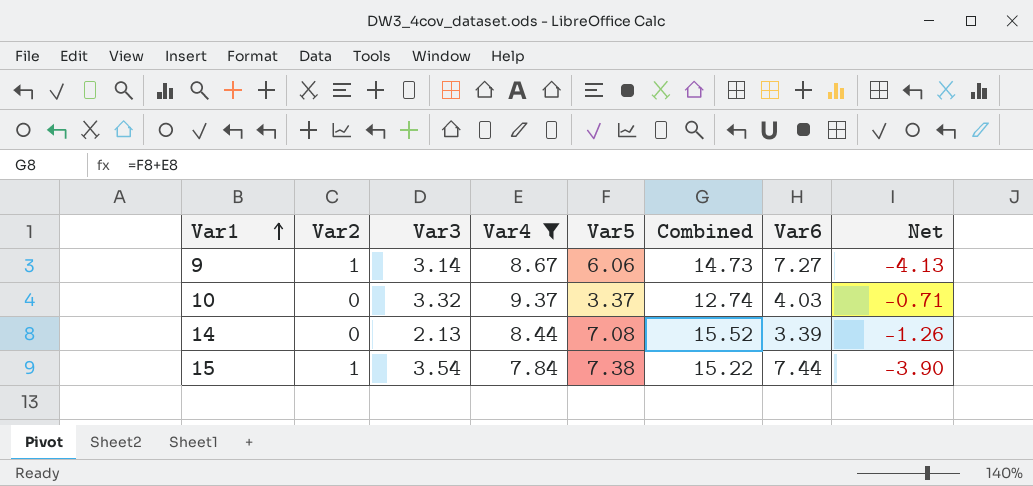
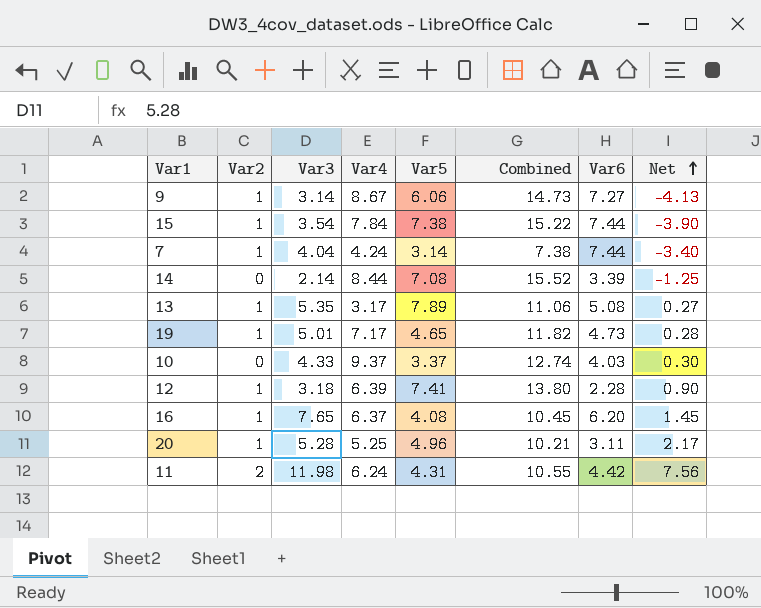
filter: Var4 >= 7.84 -> none
row order: Var1 ascending -> Net ascending
14 | Var3: 2.13 -> 2.14
14 | Net: -1.26 -> -1.25
10 | Var3: 3.32 -> 4.33
10 | Net: -0.71 -> 0.30

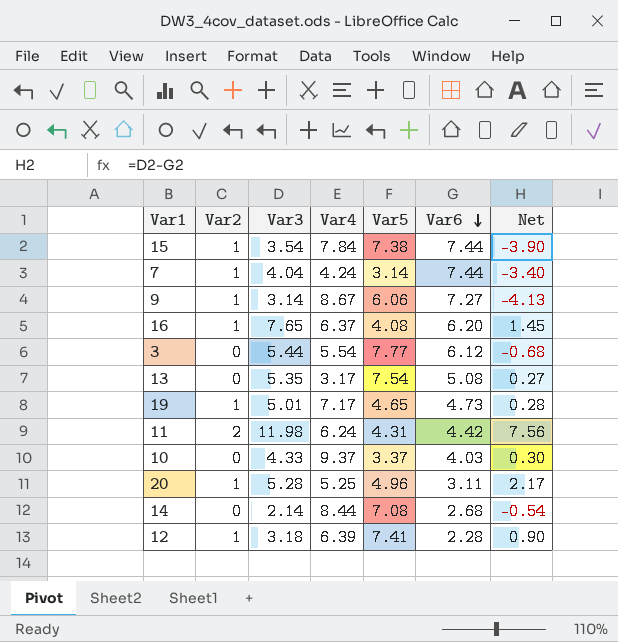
row order: Net ascending -> Var6 descending
column Combined | formula: [Var4] + [Var5] -> none
row 3: none -> 0 | 5.44 | 5.54 | 7.77 | 6.12 | -0.68
13 | Var2: 1 -> 0
13 | Var5: 7.89 -> 7.54
14 | Var6: 3.39 -> 2.68
14 | Net: -1.25 -> -0.54

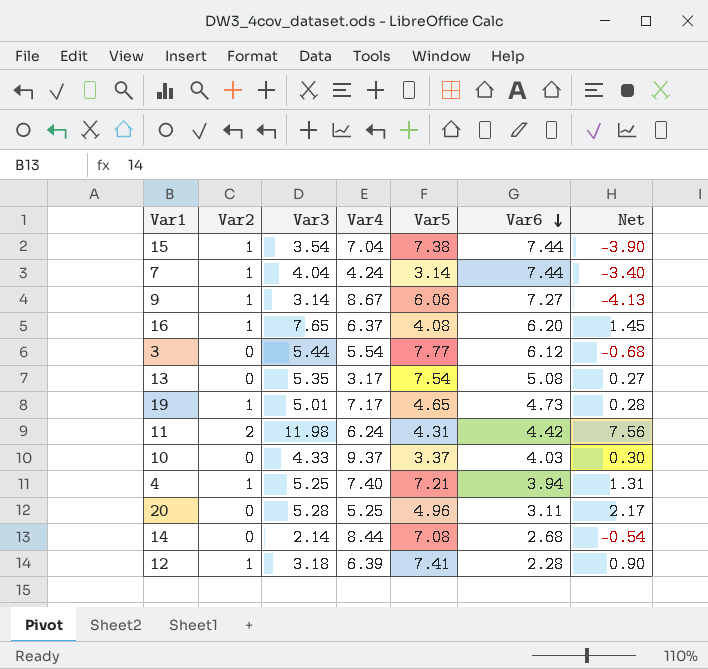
15 | Var4: 7.84 -> 7.04
row 4: none -> 1 | 5.25 | 7.40 | 7.21 | 3.94 | 1.31
20 | Var2: 1 -> 0

